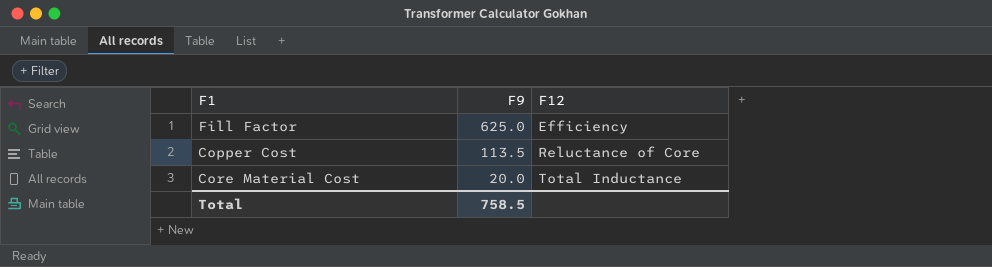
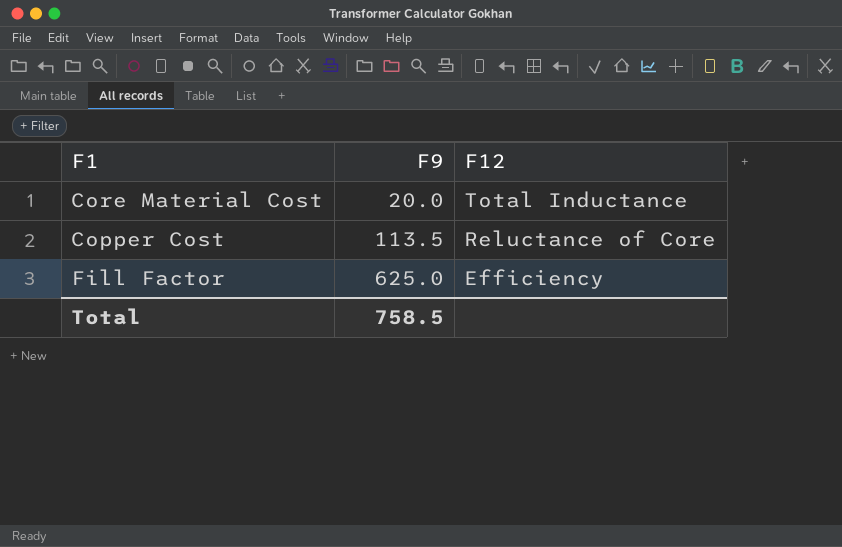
row order: F9 descending -> F9 ascending

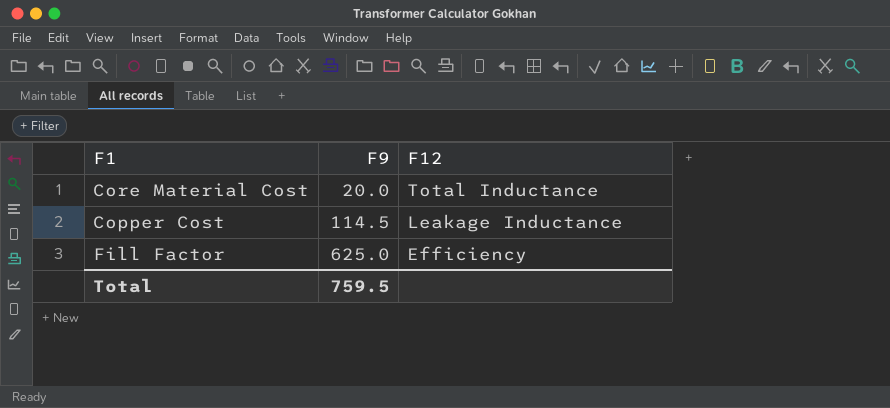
Copper Cost | F9: 113.5 -> 114.5
Copper Cost | F12: Reluctance of Core -> Leakage Inductance
Total | F9: 758.5 -> 759.5

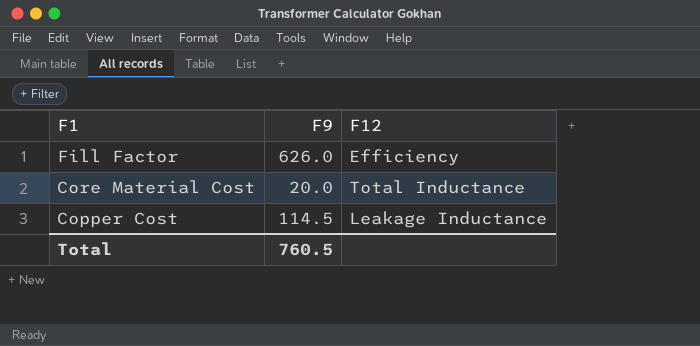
row order: F9 ascending -> F1 descending
Fill Factor | F9: 625.0 -> 626.0
Total | F9: 759.5 -> 760.5

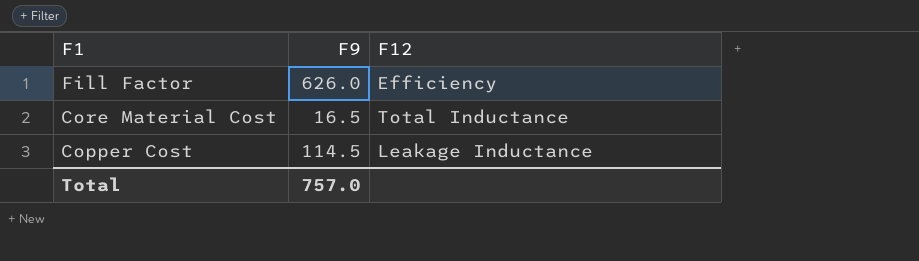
Core Material Cost | F9: 20.0 -> 16.5
Total | F9: 760.5 -> 757.0

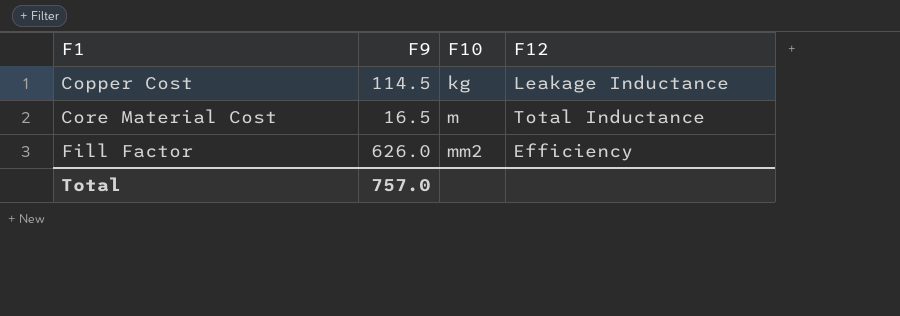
row order: F1 descending -> F1 ascending
column F10 | position: none -> 3

